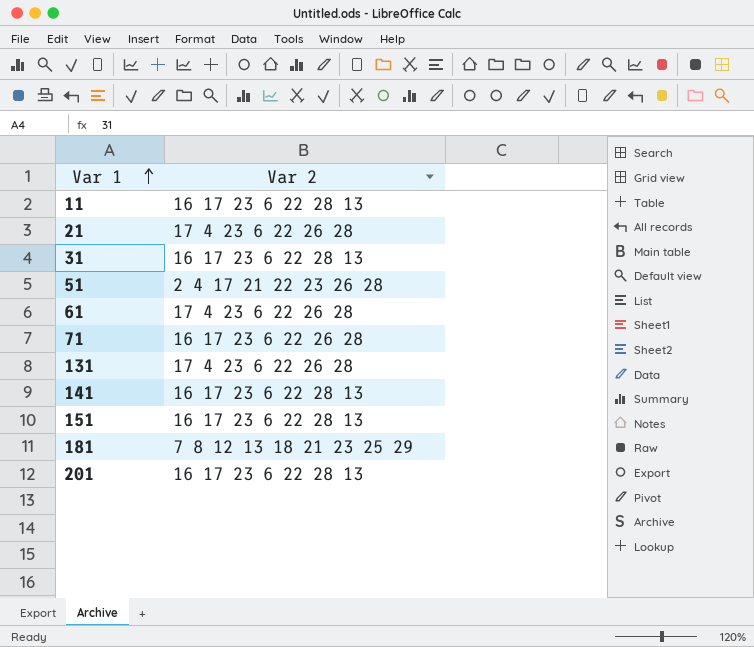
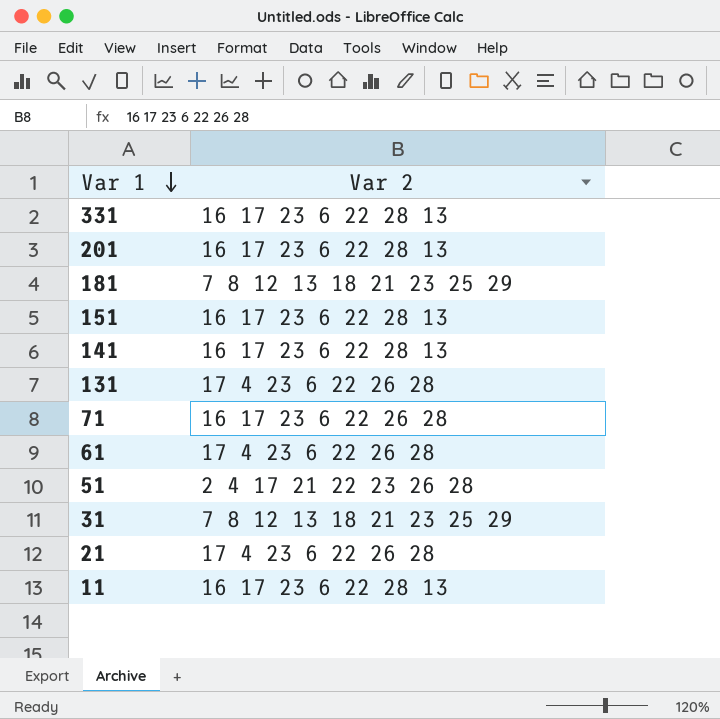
row order: Var 1 ascending -> Var 1 descending
row 331: none -> 16 17 23 6 22 28 13
31 | Var 2: 16 17 23 6 22 28 13 -> 7 8 12 13 18 21 23 25 29

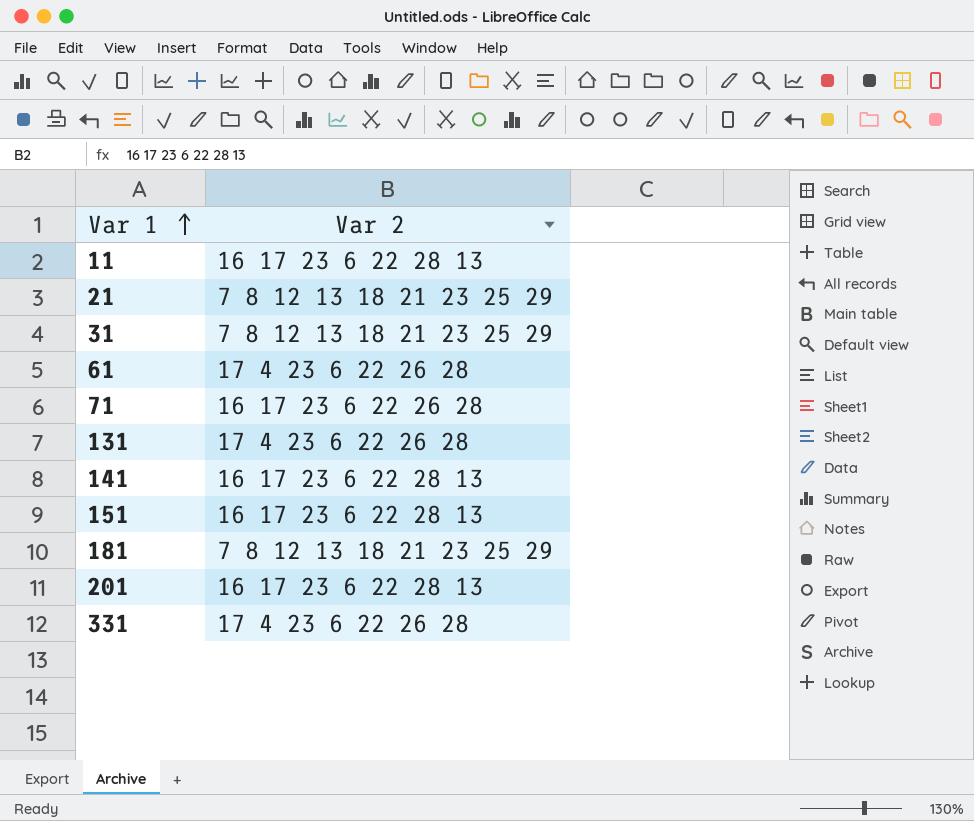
row order: Var 1 descending -> Var 1 ascending
row 51: 2 4 17 21 22 23 26 28 -> none
21 | Var 2: 17 4 23 6 22 26 28 -> 7 8 12 13 18 21 23 25 29
331 | Var 2: 16 17 23 6 22 28 13 -> 17 4 23 6 22 26 28

